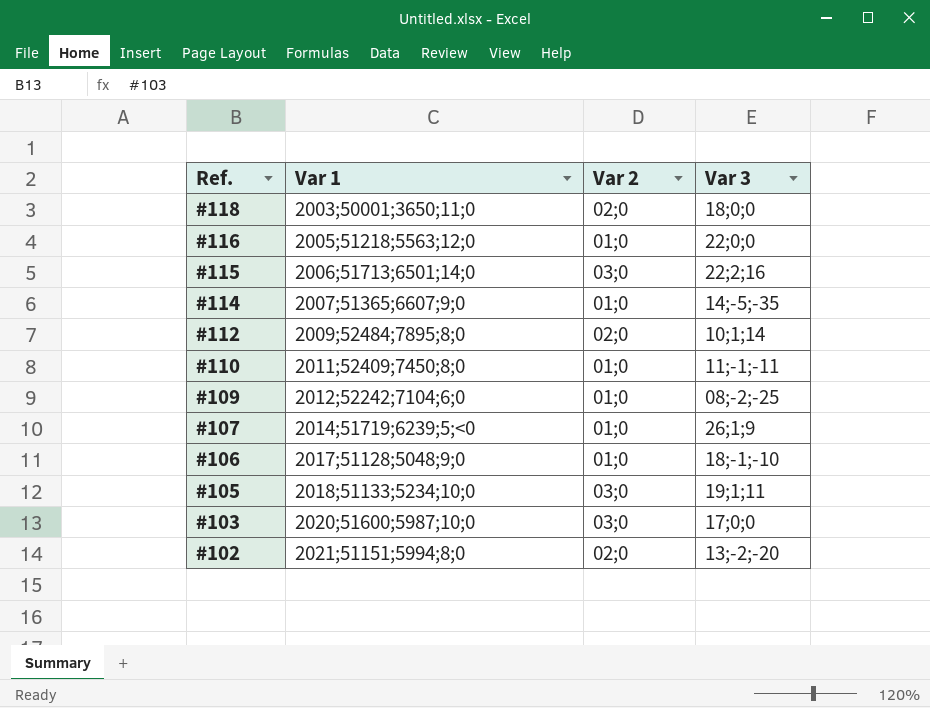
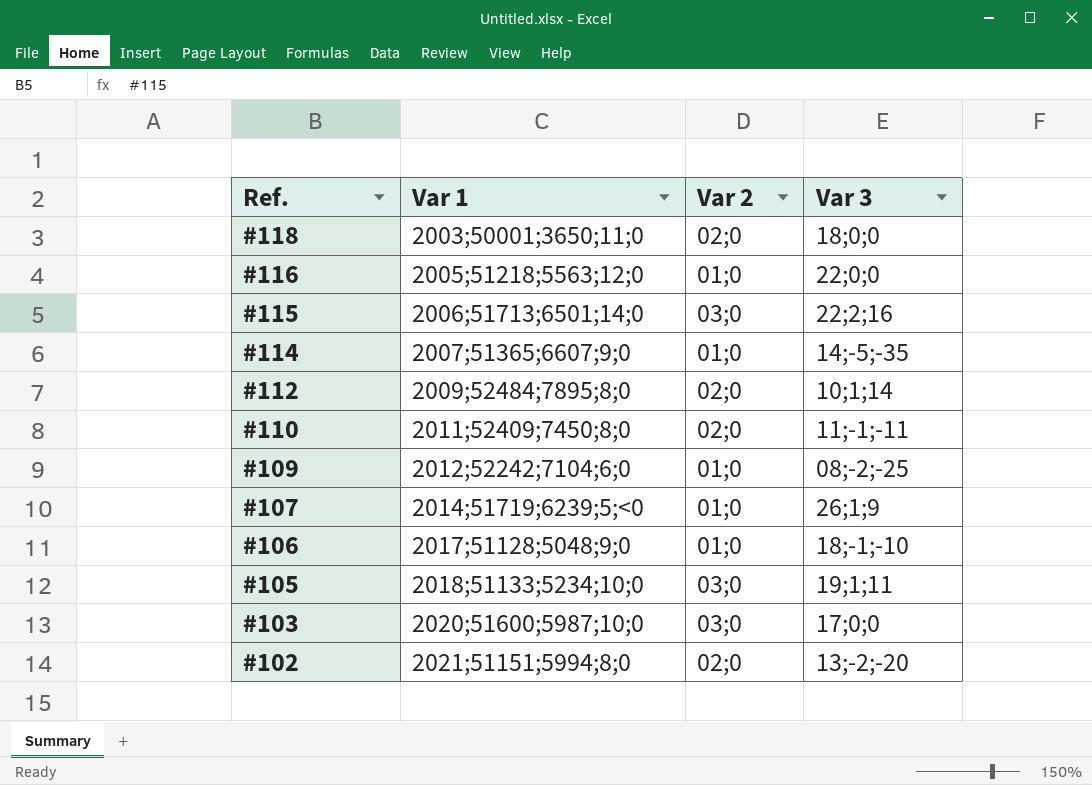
#110 | Var 2: 01;0 -> 02;0

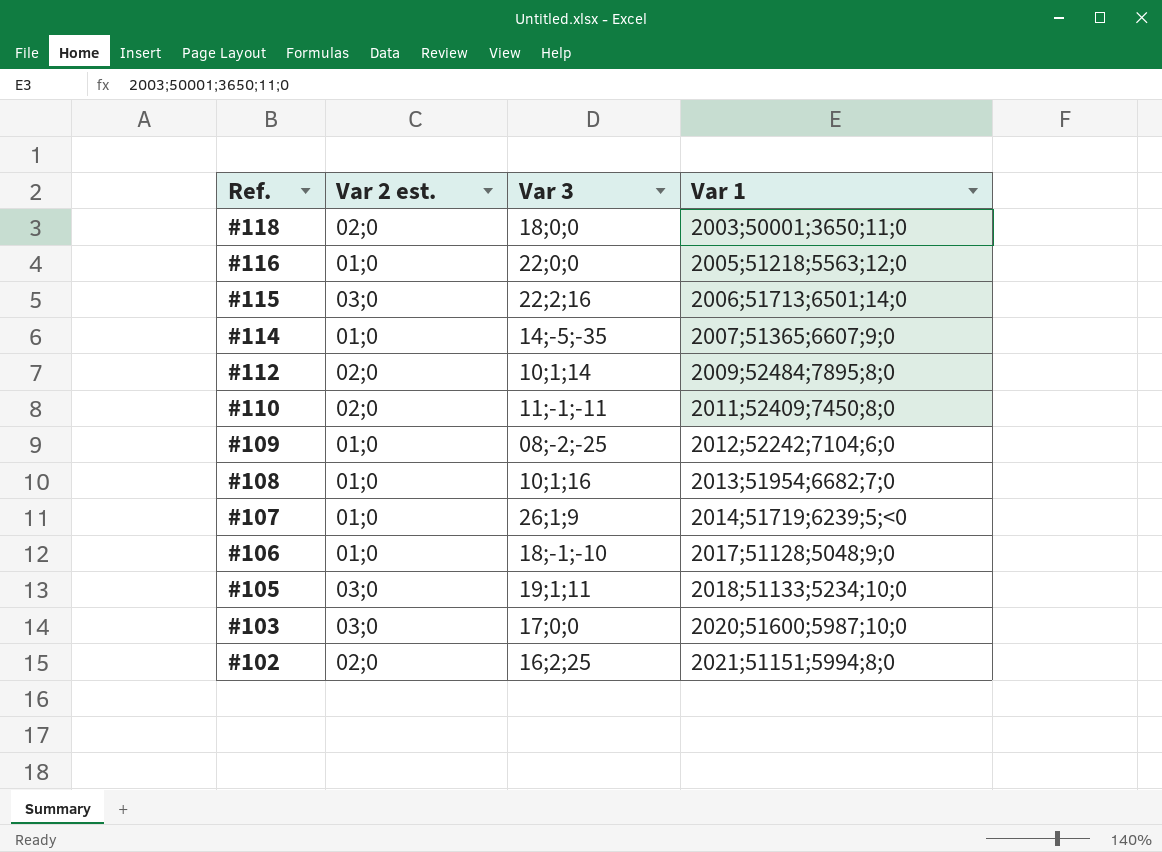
column name: Var 2 -> Var 2 est.
column Var 1 | position: 2 -> 4
row #108: none -> 01;0 | 10;1;16 | 2013;51954;6682;7;0
#102 | Var 3: 13;-2;-20 -> 16;2;25

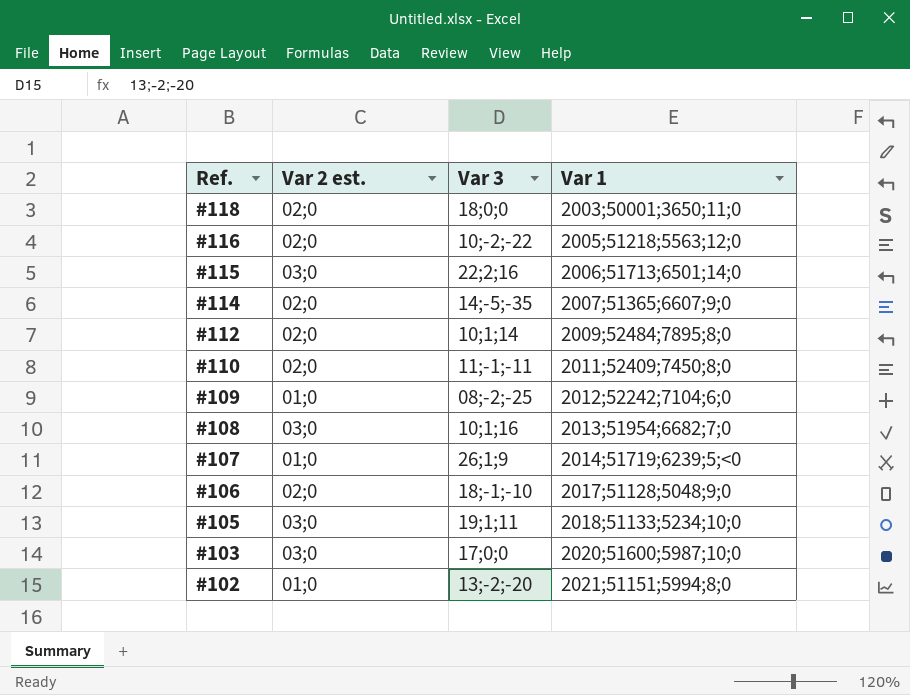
#116 | Var 2 est.: 01;0 -> 02;0
#116 | Var 3: 22;0;0 -> 10;-2;-22
#114 | Var 2 est.: 01;0 -> 02;0
#108 | Var 2 est.: 01;0 -> 03;0
#106 | Var 2 est.: 01;0 -> 02;0
#102 | Var 2 est.: 02;0 -> 01;0
#102 | Var 3: 16;2;25 -> 13;-2;-20

